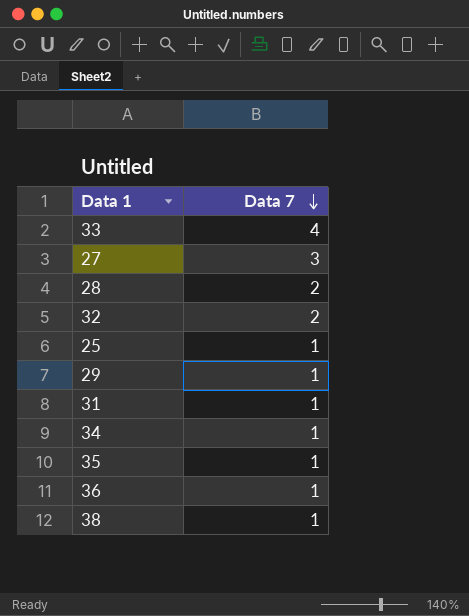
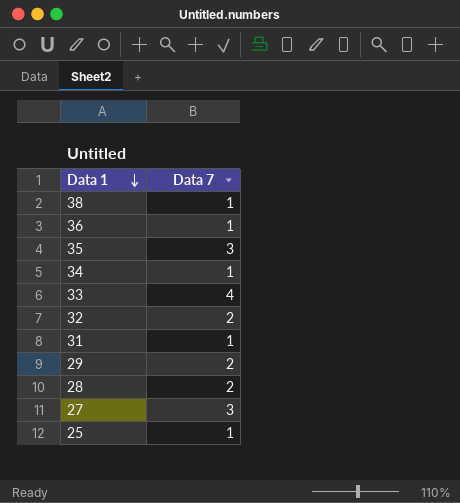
row order: Data 7 descending -> Data 1 descending
35 | Data 7: 1 -> 3
29 | Data 7: 1 -> 2

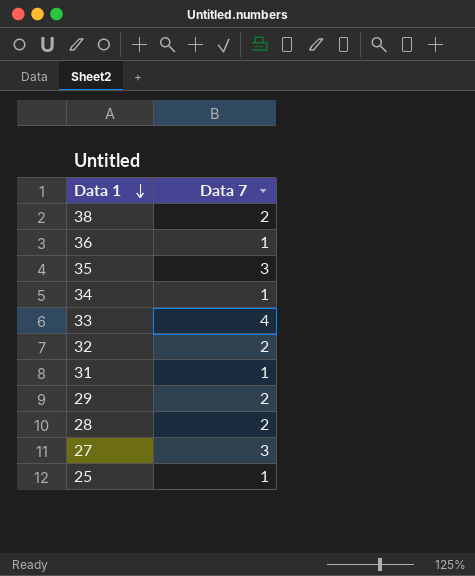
38 | Data 7: 1 -> 2

